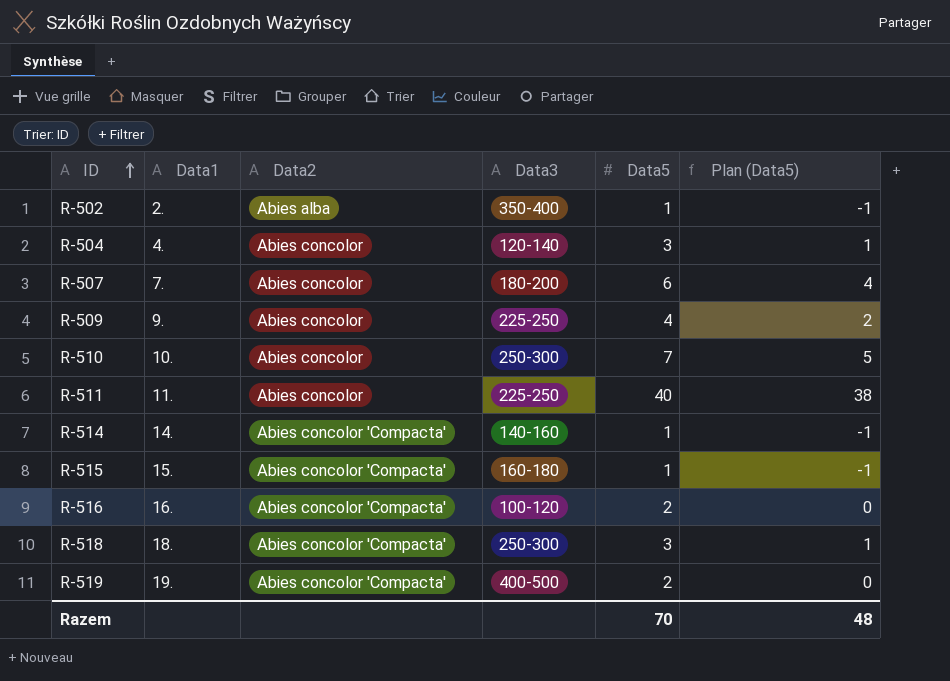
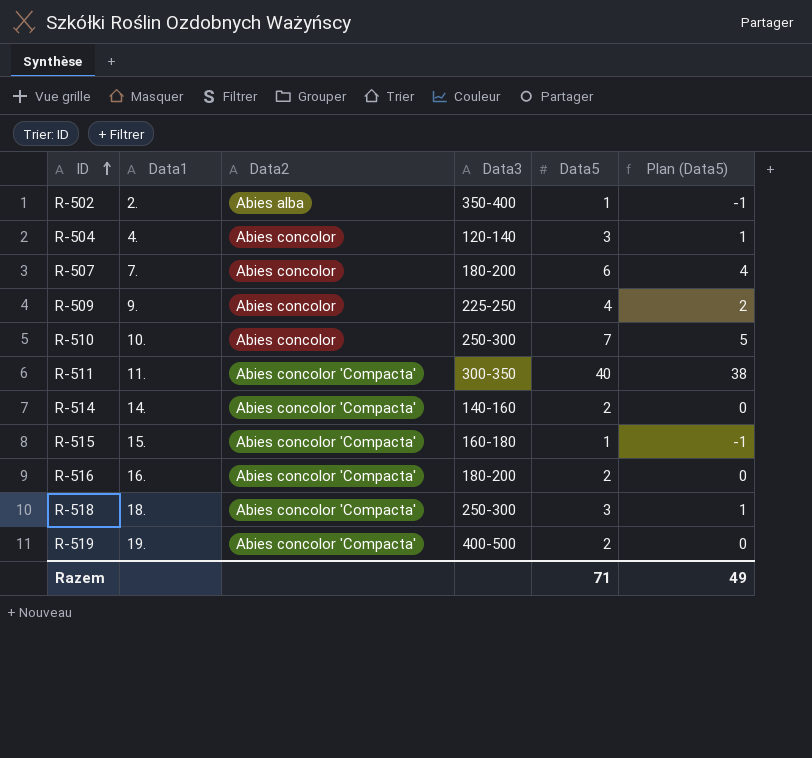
R-511 | Data2: Abies concolor -> Abies concolor 'Compacta'
R-511 | Data3: 225-250 -> 300-350
R-514 | Data5: 1 -> 2
R-514 | Plan (Data5): -1 -> 0
R-516 | Data3: 100-120 -> 180-200
Razem | Data5: 70 -> 71
Razem | Plan (Data5): 48 -> 49

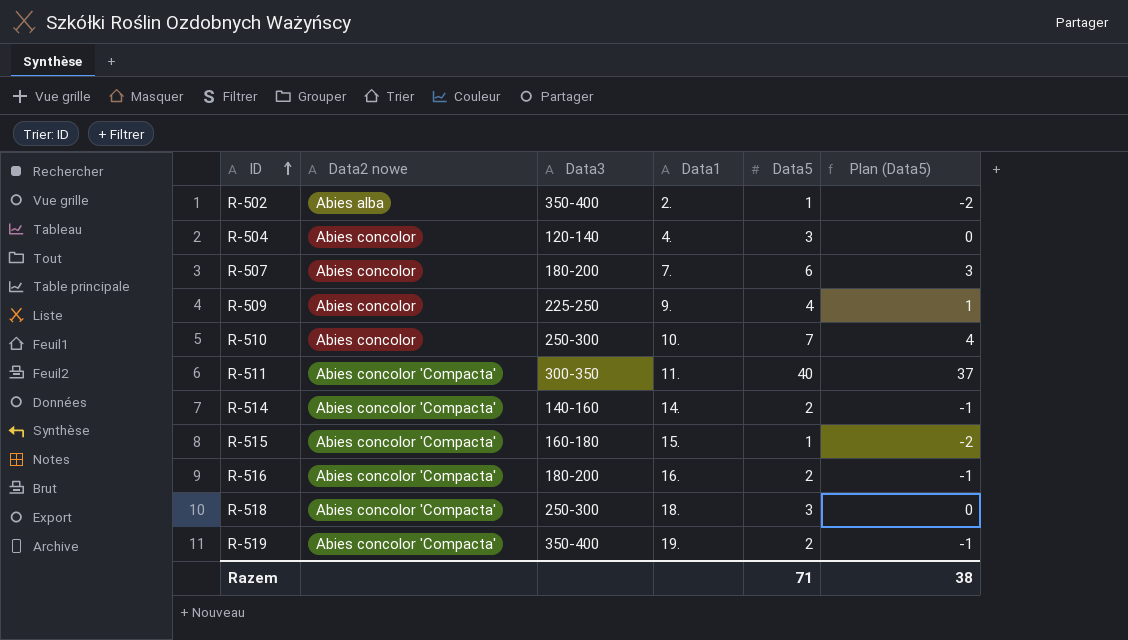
column name: Data2 -> Data2 nowe
column Data1 | position: 2 -> 4
column Plan (Data5) | formula: [Data5] - 2 -> [Data5] - 3
R-519 | Data3: 400-500 -> 350-400
Razem | Plan (Data5): 49 -> 38

